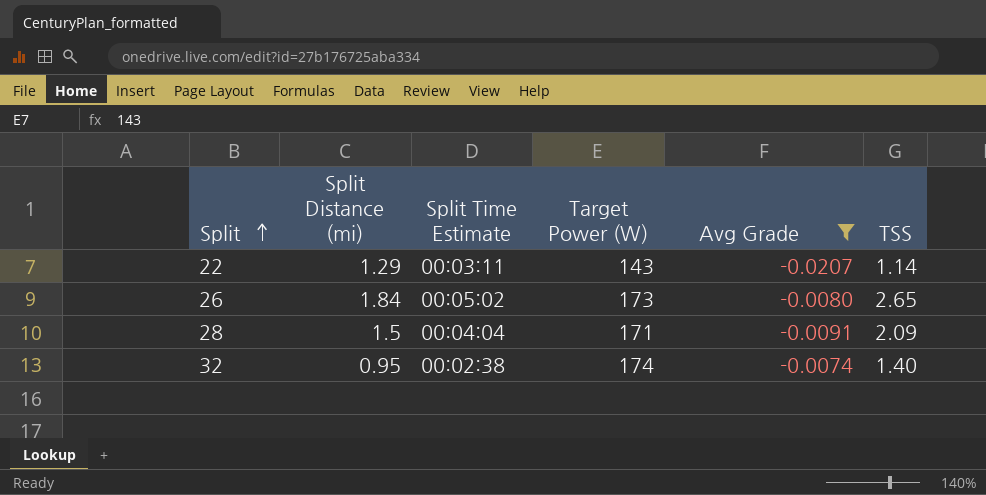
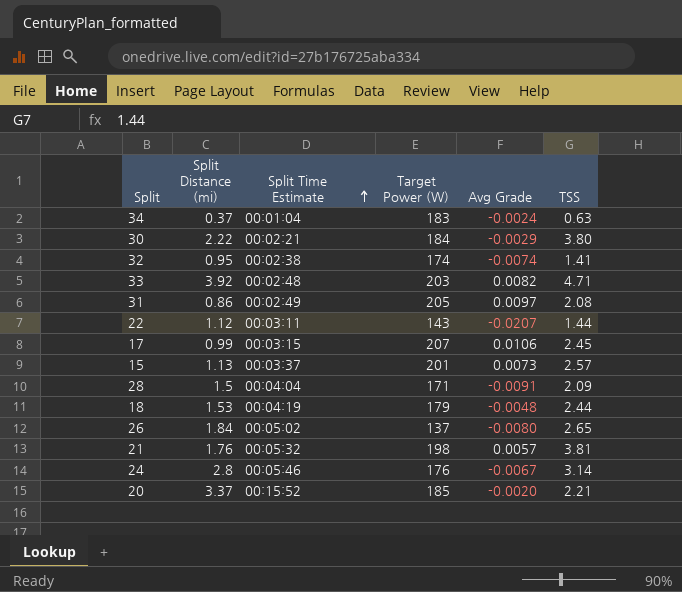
filter: Avg Grade <= -0.0074 -> none
row order: Split ascending -> Split Time Estimate ascending
32 | TSS: 1.40 -> 1.41
22 | Split Distance (mi): 1.29 -> 1.12
22 | TSS: 1.14 -> 1.44
26 | Target Power (W): 173 -> 137

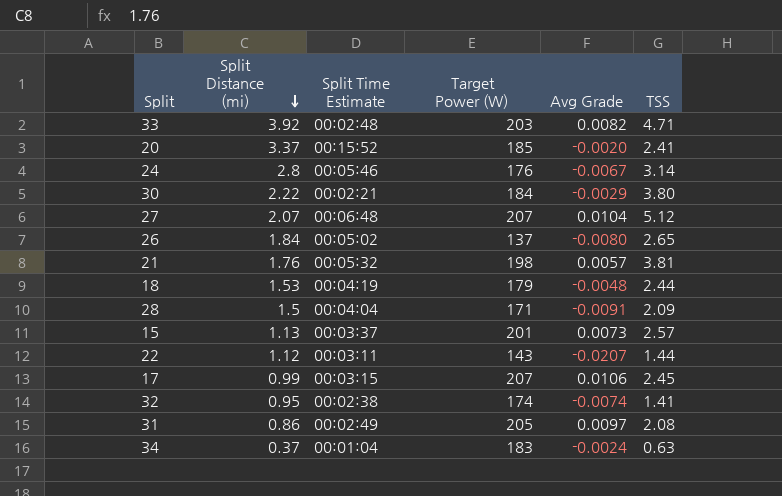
row order: Split Time Estimate ascending -> Split Distance (mi) descending
20 | TSS: 2.21 -> 2.41
row 27: none -> 2.07 | 00:06:48 | 207 | 0.0104 | 5.12

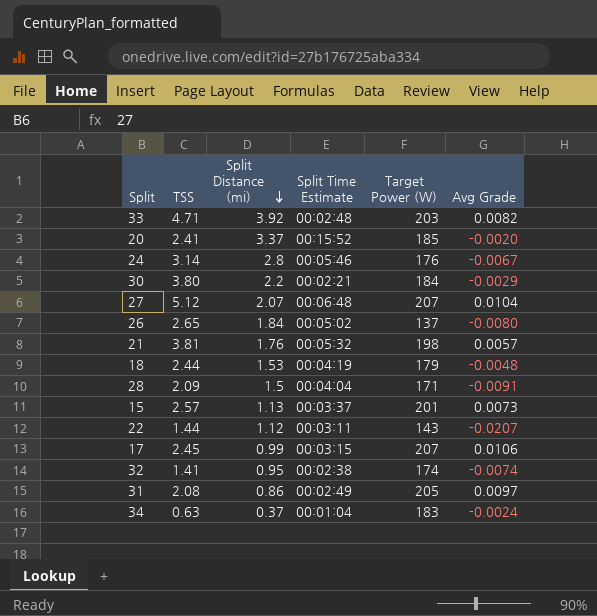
column TSS | position: 6 -> 2
30 | Split Distance (mi): 2.22 -> 2.2

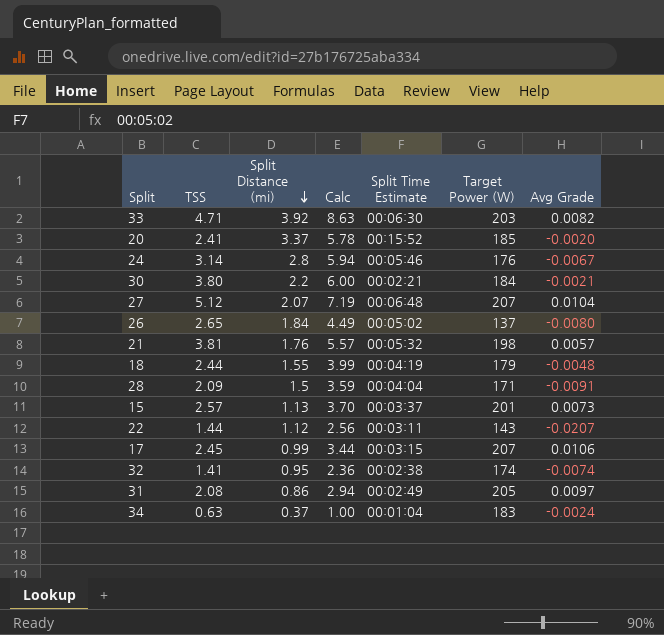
column Calc | formula: none -> [TSS] + [Split Distance (mi)]
33 | Split Time Estimate: 00:02:48 -> 00:06:30
30 | Avg Grade: -0.0029 -> -0.0021
18 | Split Distance (mi): 1.53 -> 1.55

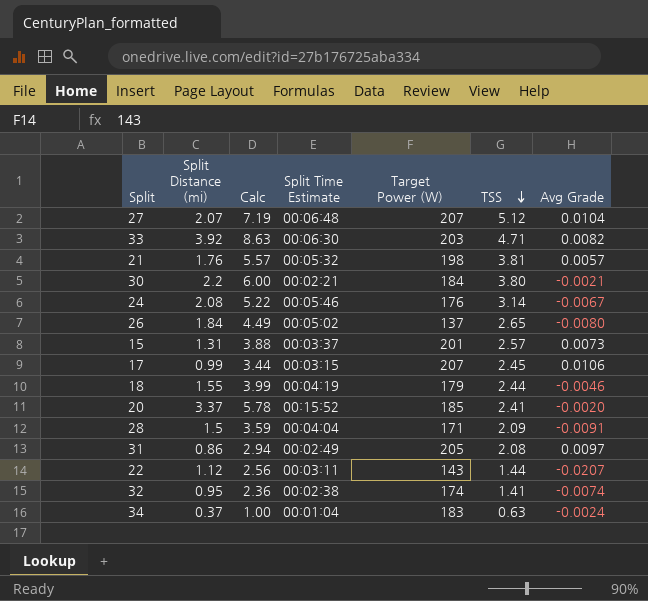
row order: Split Distance (mi) descending -> TSS descending
column TSS | position: 2 -> 6
24 | Split Distance (mi): 2.8 -> 2.08
24 | Calc: 5.94 -> 5.22
15 | Split Distance (mi): 1.13 -> 1.31
15 | Calc: 3.70 -> 3.88
18 | Avg Grade: -0.0048 -> -0.0046

